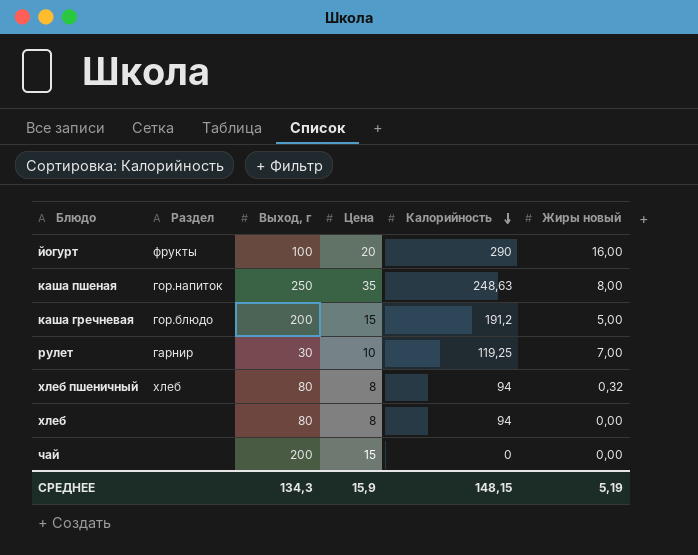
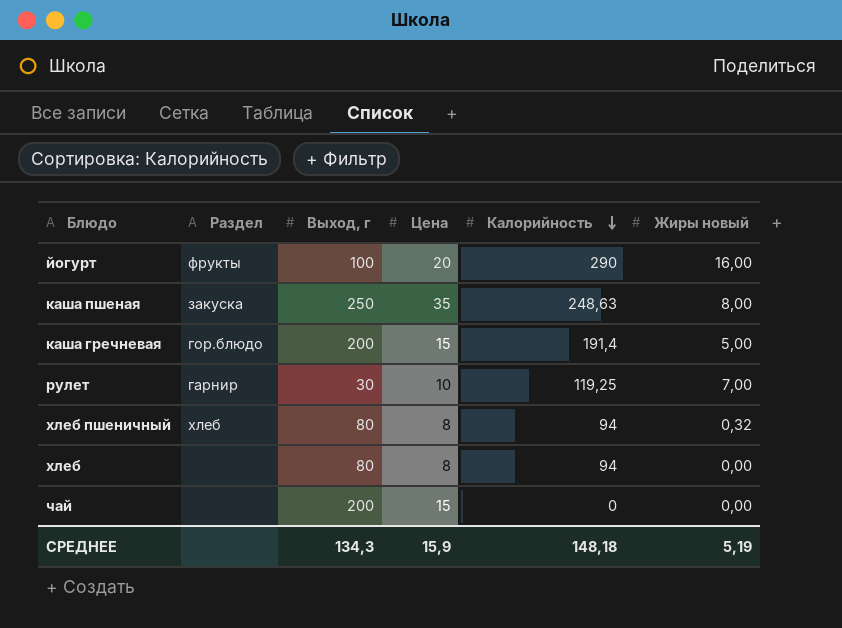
каша пшеная | Раздел: гор.напиток -> закуска
каша гречневая | Калорийность: 191,2 -> 191,4
СРЕДНЕЕ | Калорийность: 148,15 -> 148,18

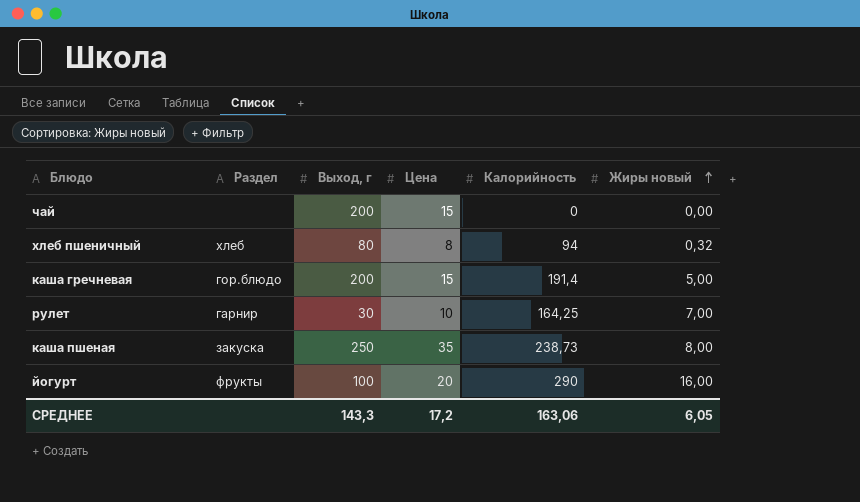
row order: Калорийность descending -> Жиры новый ascending
row хлеб: none | 80 | 8 | 94 | 0,00 -> none
рулет | Калорийность: 119,25 -> 164,25
каша пшеная | Калорийность: 248,63 -> 238,73
СРЕДНЕЕ | Выход, г: 134,3 -> 143,3
СРЕДНЕЕ | Цена: 15,9 -> 17,2
СРЕДНЕЕ | Калорийность: 148,18 -> 163,06
СРЕДНЕЕ | Жиры новый: 5,19 -> 6,05

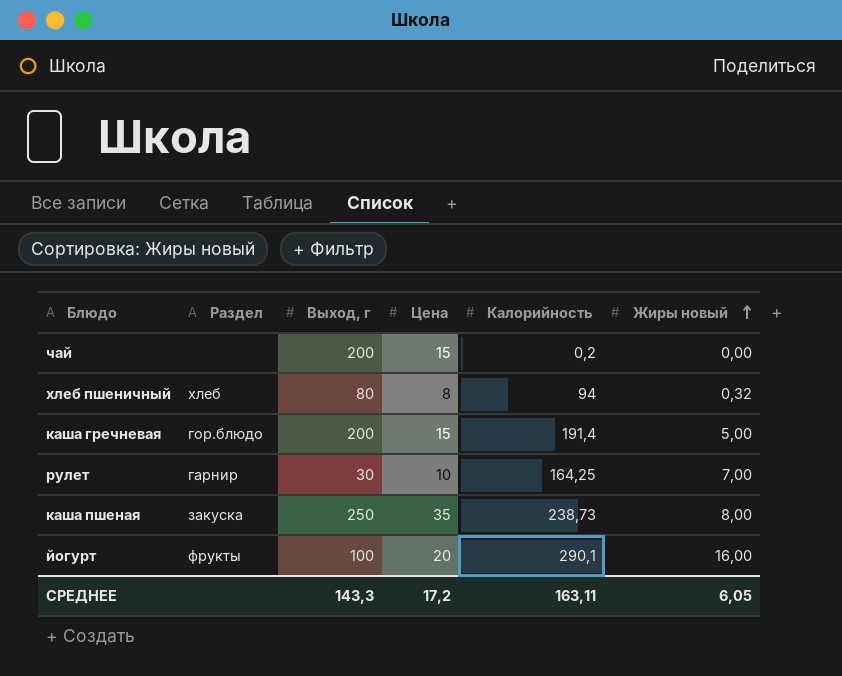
чай | Калорийность: 0 -> 0,2
йогурт | Калорийность: 290 -> 290,1
СРЕДНЕЕ | Калорийность: 163,06 -> 163,11

